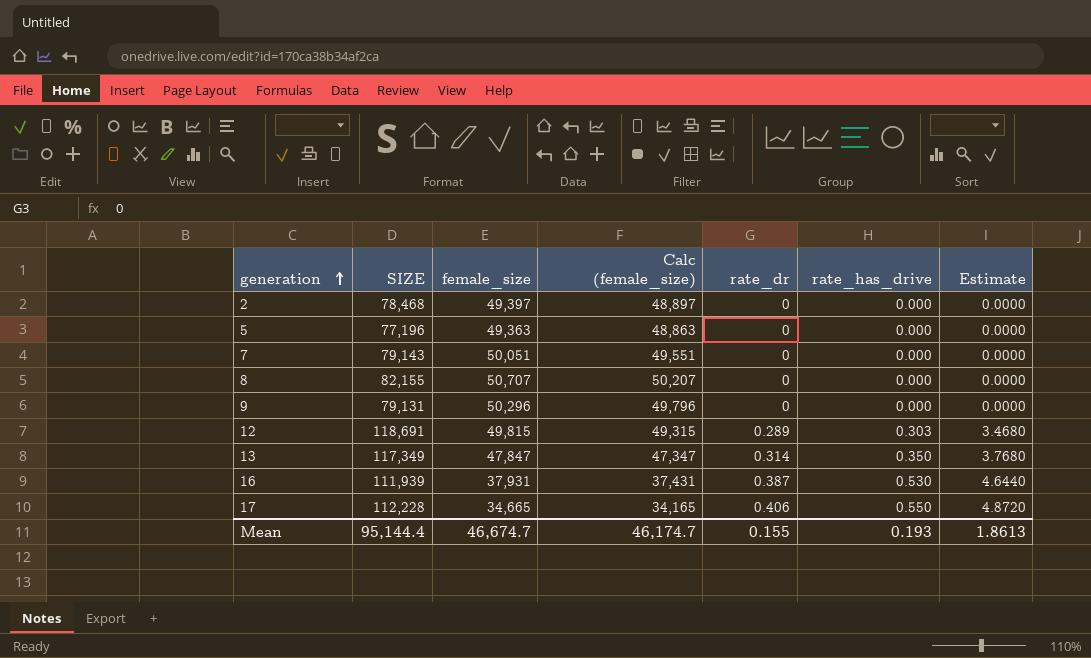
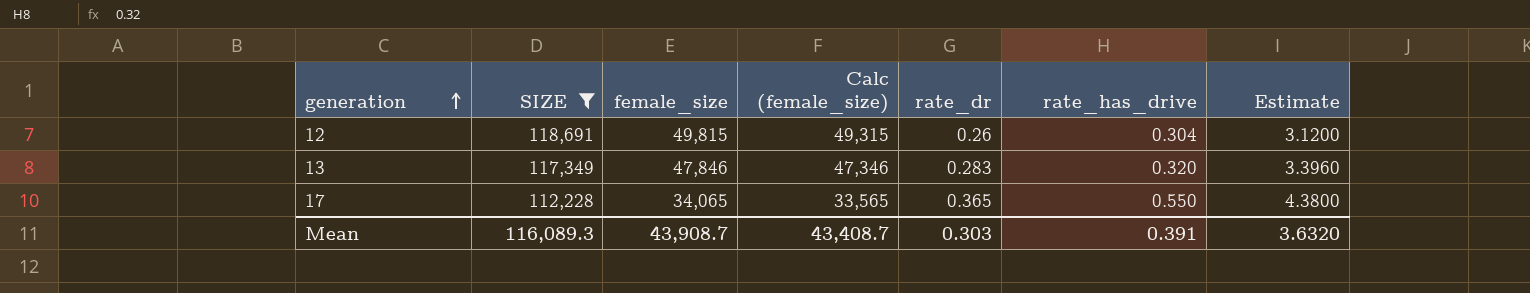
filter: none -> SIZE >= 112,228
12 | rate_dr: 0.289 -> 0.26
12 | rate_has_drive: 0.303 -> 0.304
12 | Estimate: 3.4680 -> 3.1200
13 | female_size: 47,847 -> 47,846
13 | Calc (female_size): 47,347 -> 47,346
13 | rate_dr: 0.314 -> 0.283
13 | rate_has_drive: 0.350 -> 0.320
13 | Estimate: 3.7680 -> 3.3960
17 | female_size: 34,665 -> 34,065
17 | Calc (female_size): 34,165 -> 33,565
17 | rate_dr: 0.406 -> 0.365
17 | Estimate: 4.8720 -> 4.3800
Mean | SIZE: 95,144.4 -> 116,089.3
Mean | female_size: 46,674.7 -> 43,908.7
Mean | Calc (female_size): 46,174.7 -> 43,408.7
Mean | rate_dr: 0.155 -> 0.303
Mean | rate_has_drive: 0.193 -> 0.391
Mean | Estimate: 1.8613 -> 3.6320

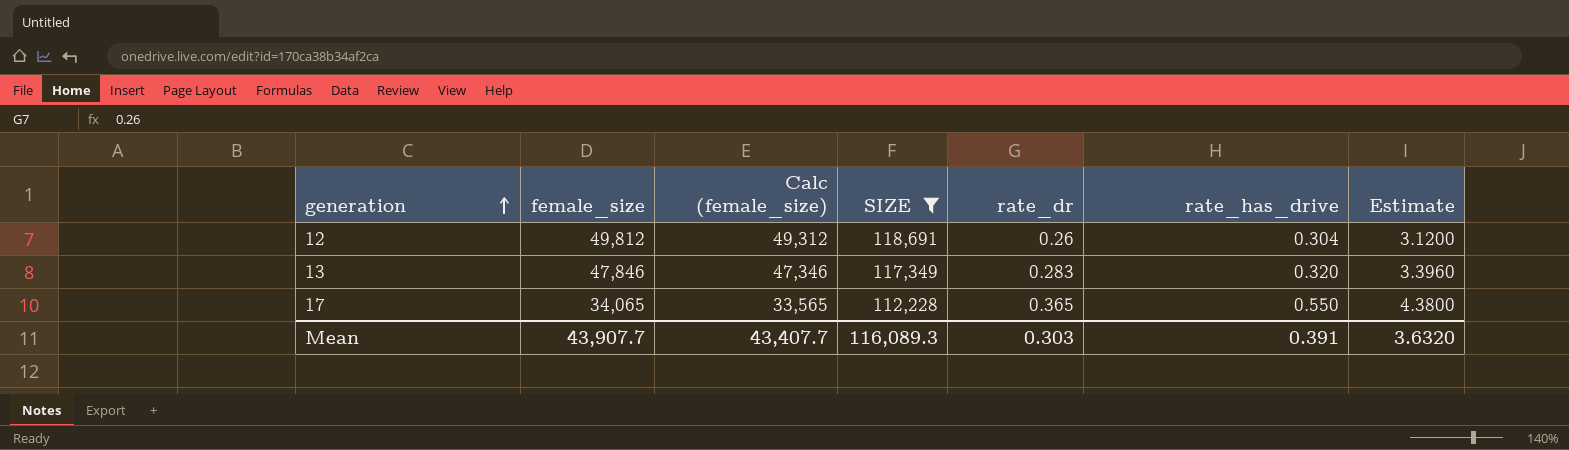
column SIZE | position: 2 -> 4
12 | female_size: 49,815 -> 49,812
12 | Calc (female_size): 49,315 -> 49,312
Mean | female_size: 43,908.7 -> 43,907.7
Mean | Calc (female_size): 43,408.7 -> 43,407.7

